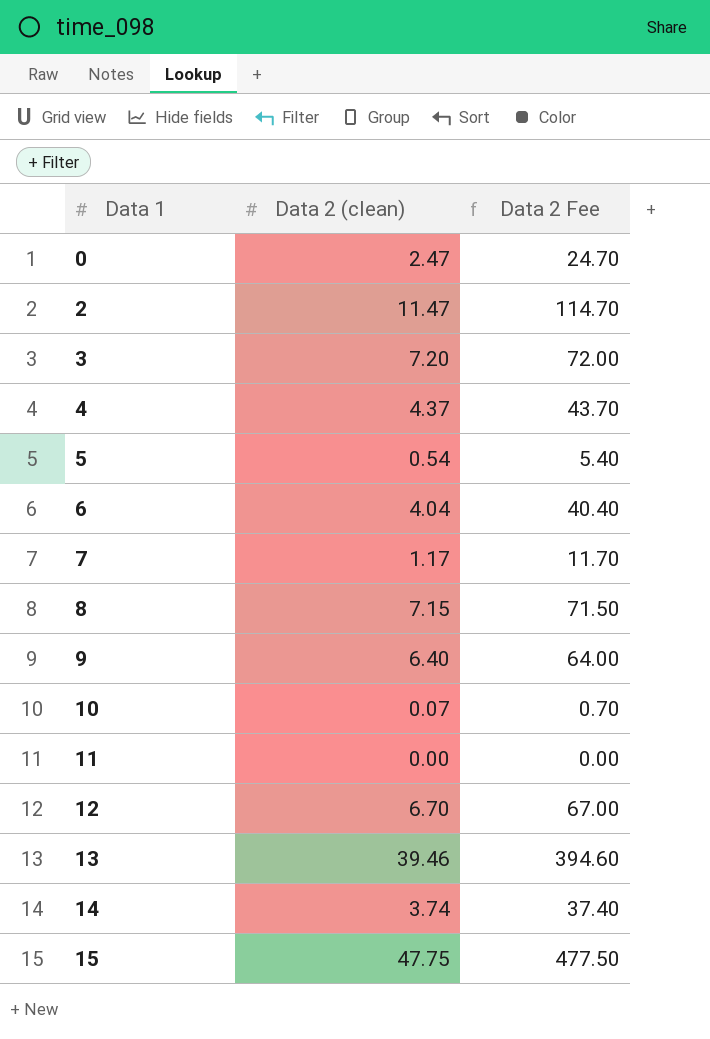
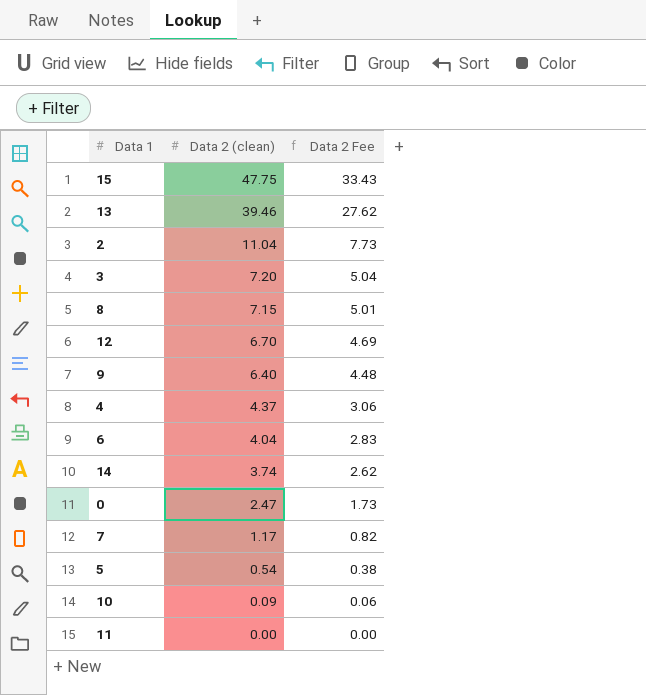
row order: Data 1 ascending -> Data 2 (clean) descending
column Data 2 Fee | formula: [Data 2 (clean)] * 10 -> [Data 2 (clean)] * 0.7
2 | Data 2 (clean): 11.47 -> 11.04
10 | Data 2 (clean): 0.07 -> 0.09

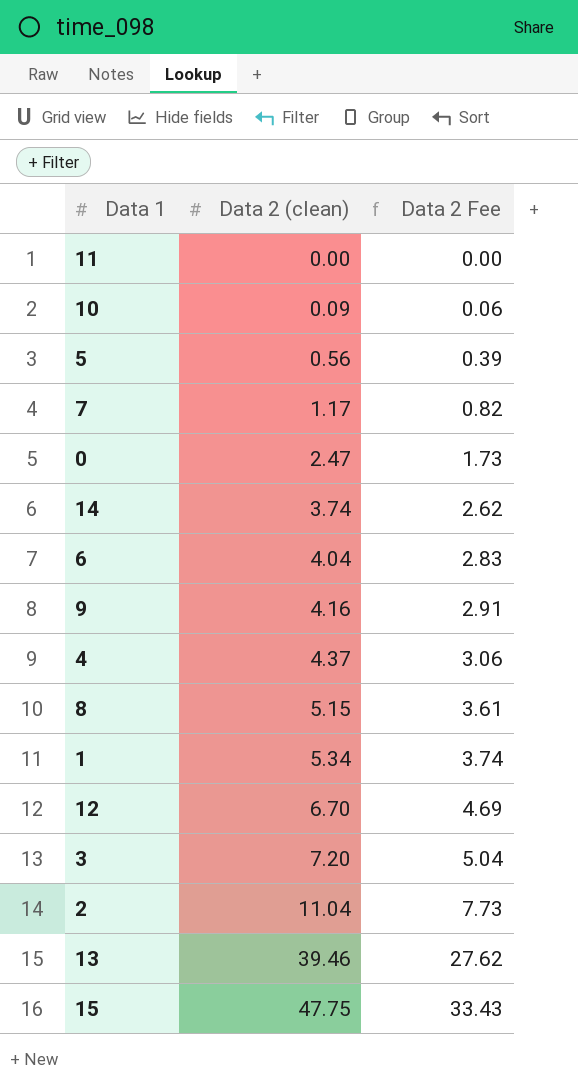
row order: Data 2 (clean) descending -> Data 2 (clean) ascending
5 | Data 2 (clean): 0.54 -> 0.56
5 | Data 2 Fee: 0.38 -> 0.39
9 | Data 2 (clean): 6.40 -> 4.16
9 | Data 2 Fee: 4.48 -> 2.91
8 | Data 2 (clean): 7.15 -> 5.15
8 | Data 2 Fee: 5.01 -> 3.61
row 1: none -> 5.34 | 3.74

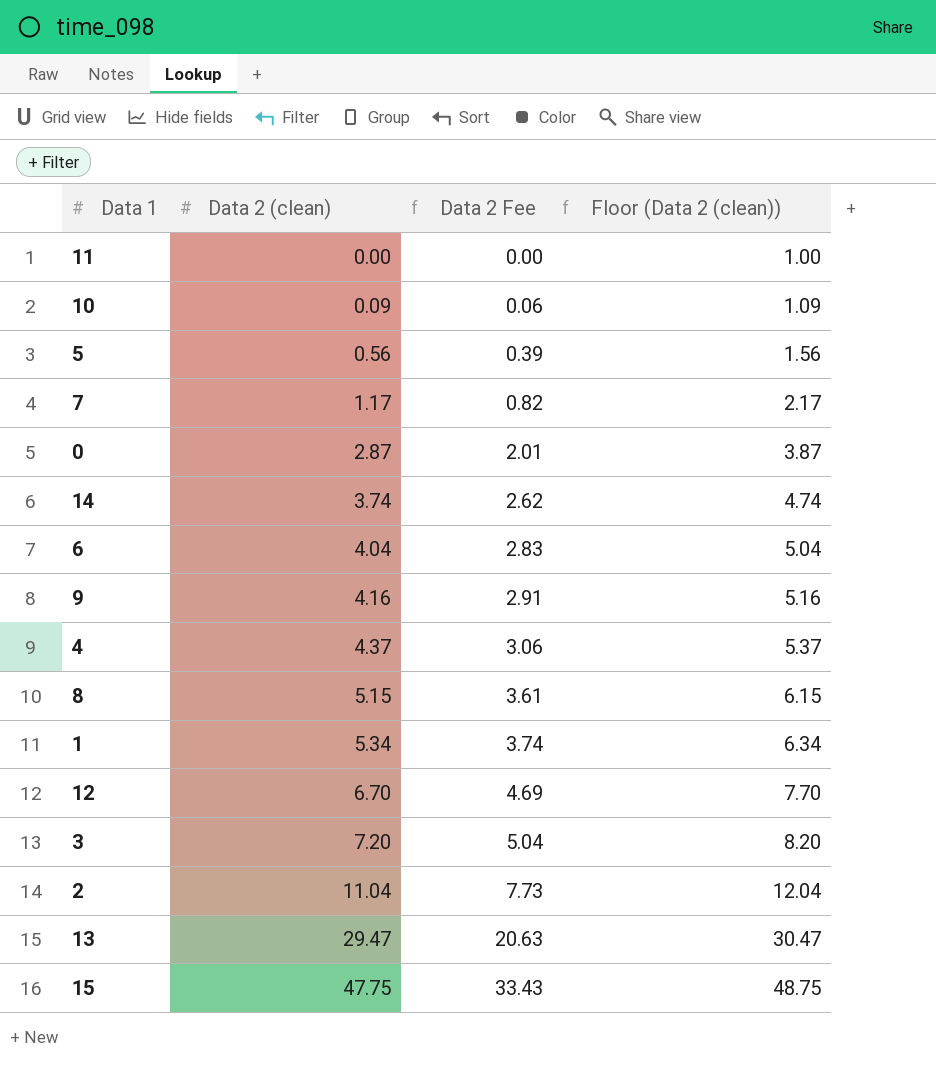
column Floor (Data 2 (clean)) | formula: none -> [Data 2 (clean)] + 1
0 | Data 2 (clean): 2.47 -> 2.87
0 | Data 2 Fee: 1.73 -> 2.01
13 | Data 2 (clean): 39.46 -> 29.47
13 | Data 2 Fee: 27.62 -> 20.63

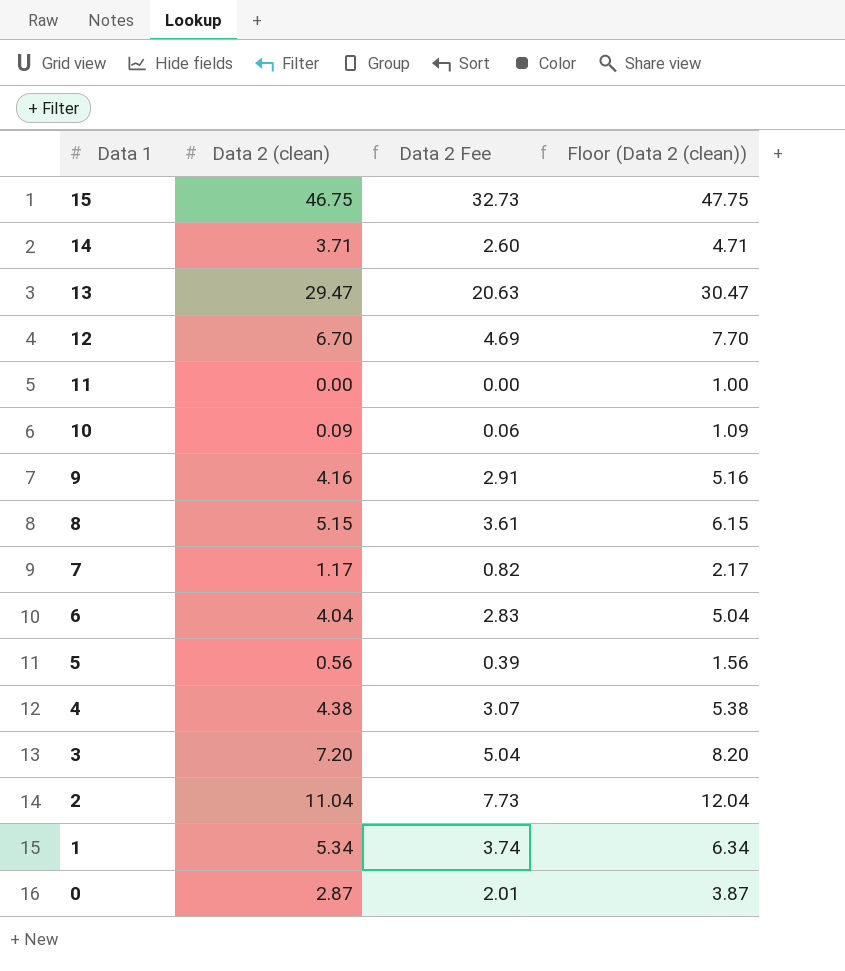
row order: Data 2 (clean) ascending -> Data 1 descending
15 | Data 2 (clean): 47.75 -> 46.75
15 | Data 2 Fee: 33.43 -> 32.73
15 | Floor (Data 2 (clean)): 48.75 -> 47.75
14 | Data 2 (clean): 3.74 -> 3.71
14 | Data 2 Fee: 2.62 -> 2.60
14 | Floor (Data 2 (clean)): 4.74 -> 4.71
4 | Data 2 (clean): 4.37 -> 4.38
4 | Data 2 Fee: 3.06 -> 3.07
4 | Floor (Data 2 (clean)): 5.37 -> 5.38

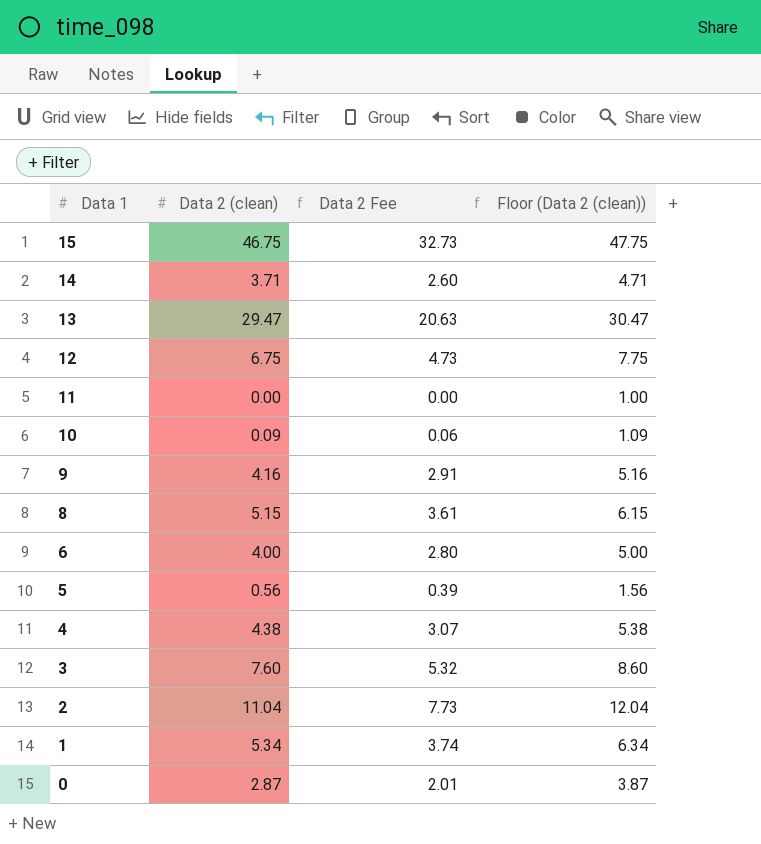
row 7: 1.17 | 0.82 | 2.17 -> none
12 | Data 2 (clean): 6.70 -> 6.75
12 | Data 2 Fee: 4.69 -> 4.73
12 | Floor (Data 2 (clean)): 7.70 -> 7.75
6 | Data 2 (clean): 4.04 -> 4.00
6 | Data 2 Fee: 2.83 -> 2.80
6 | Floor (Data 2 (clean)): 5.04 -> 5.00
3 | Data 2 (clean): 7.20 -> 7.60
3 | Data 2 Fee: 5.04 -> 5.32
3 | Floor (Data 2 (clean)): 8.20 -> 8.60

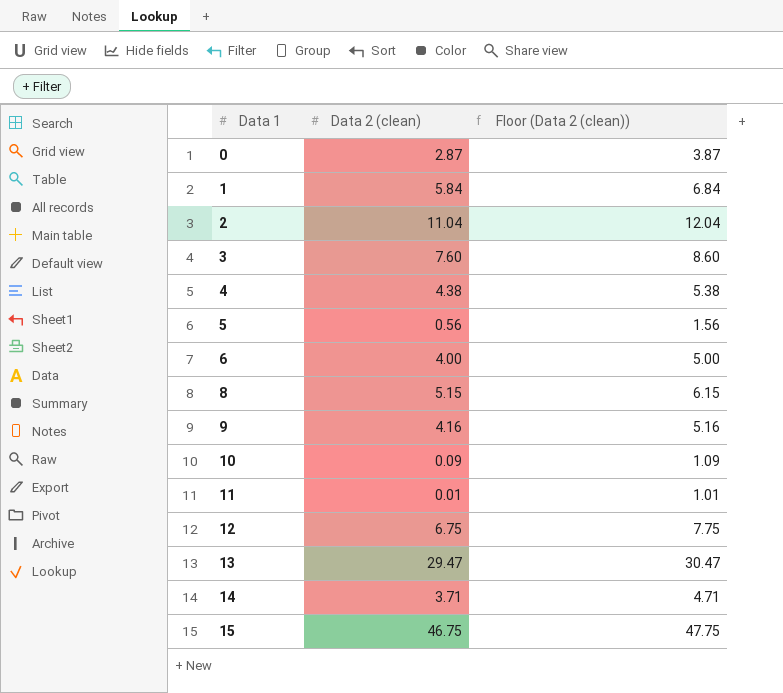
row order: Data 1 descending -> Data 1 ascending
column Data 2 Fee | formula: [Data 2 (clean)] * 0.7 -> none
1 | Data 2 (clean): 5.34 -> 5.84
1 | Floor (Data 2 (clean)): 6.34 -> 6.84
11 | Data 2 (clean): 0.00 -> 0.01
11 | Floor (Data 2 (clean)): 1.00 -> 1.01

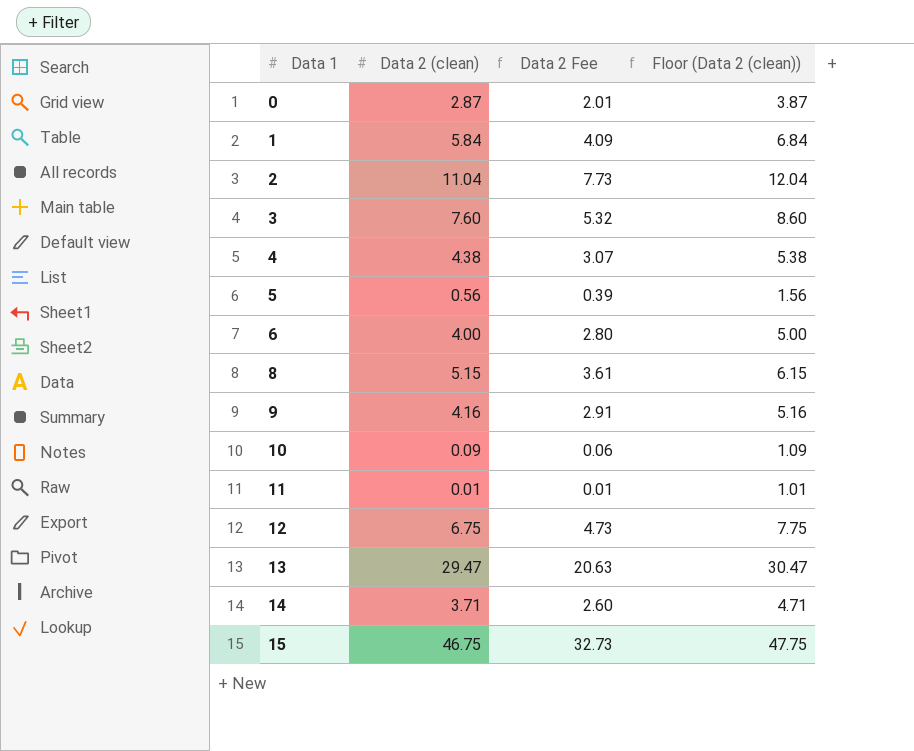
column Data 2 Fee | formula: none -> [Data 2 (clean)] * 0.7

